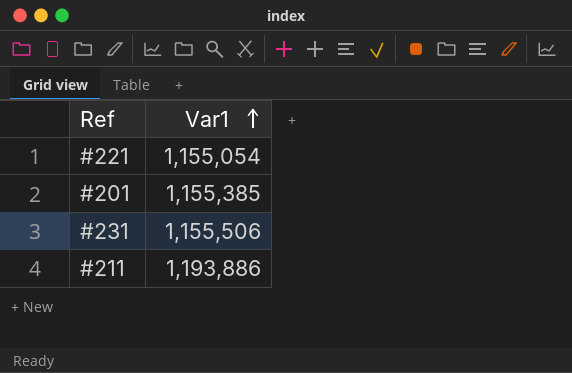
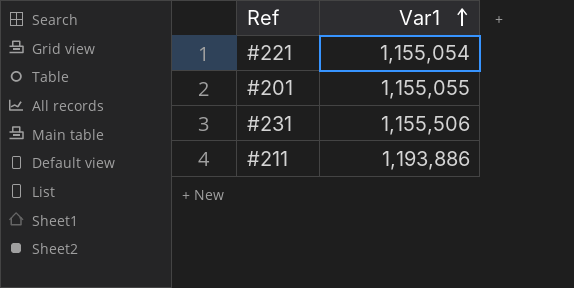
#201 | Var1: 1,155,385 -> 1,155,055

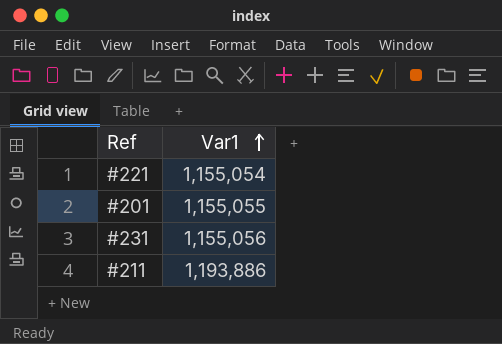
#231 | Var1: 1,155,506 -> 1,155,056

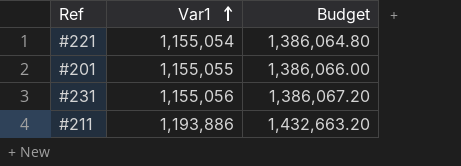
column Budget | formula: none -> [Var1] * 1.2

